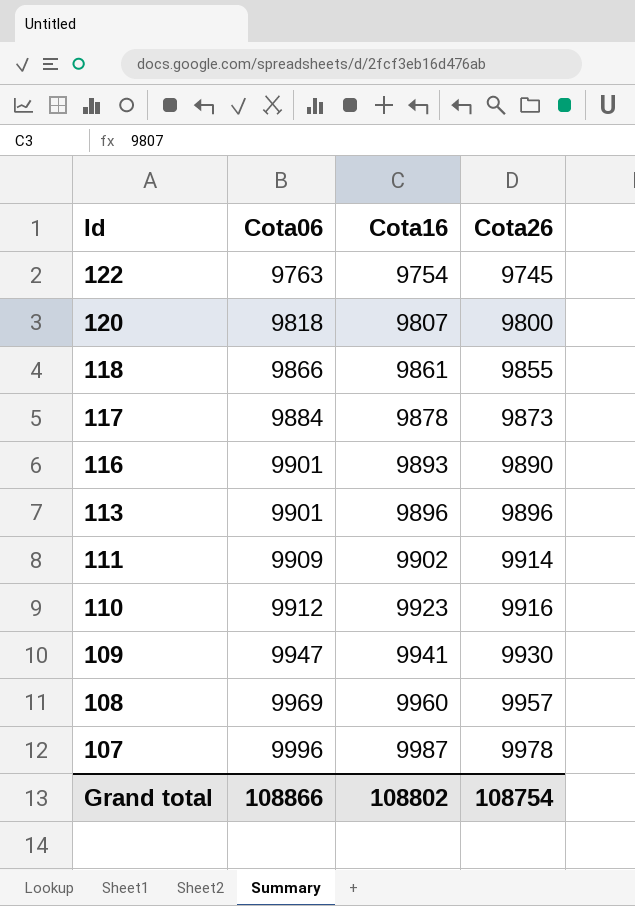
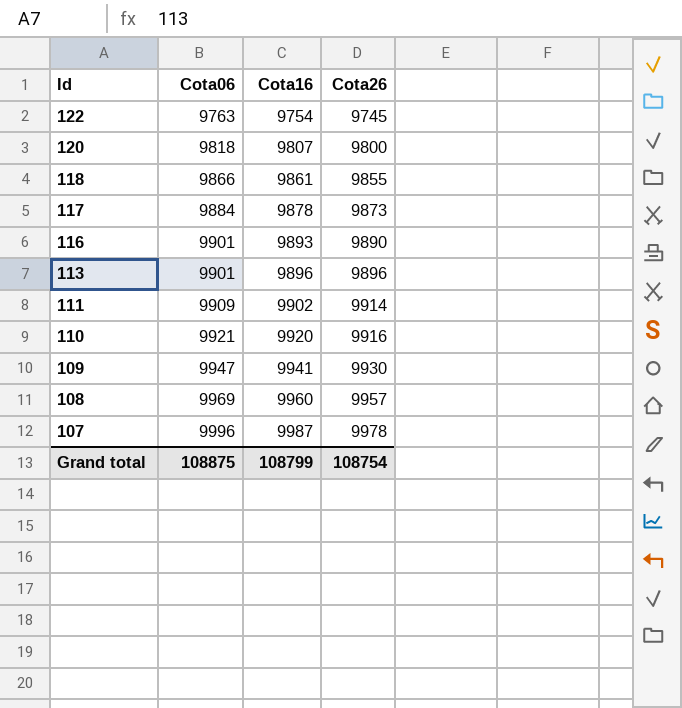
110 | Cota06: 9912 -> 9921
110 | Cota16: 9923 -> 9920
Grand total | Cota06: 108866 -> 108875
Grand total | Cota16: 108802 -> 108799

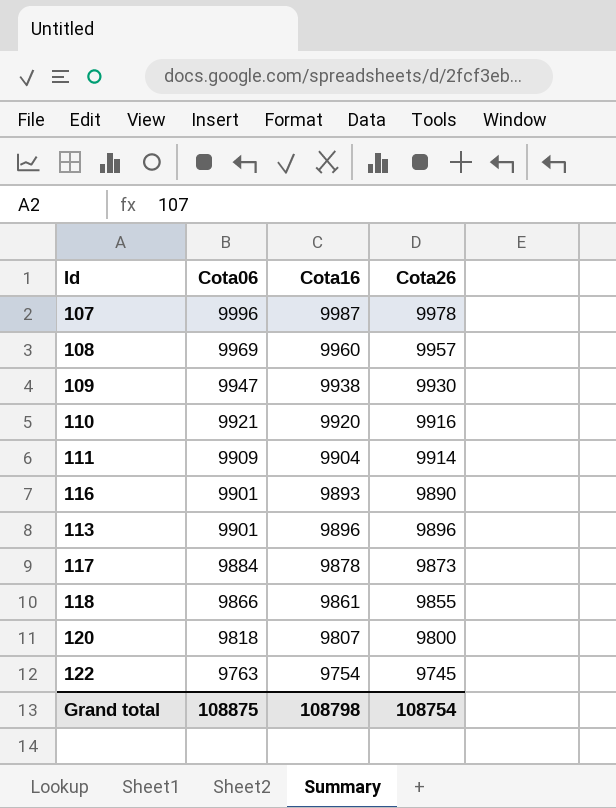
row order: Id descending -> Cota06 descending
109 | Cota16: 9941 -> 9938
111 | Cota16: 9902 -> 9904
Grand total | Cota16: 108799 -> 108798

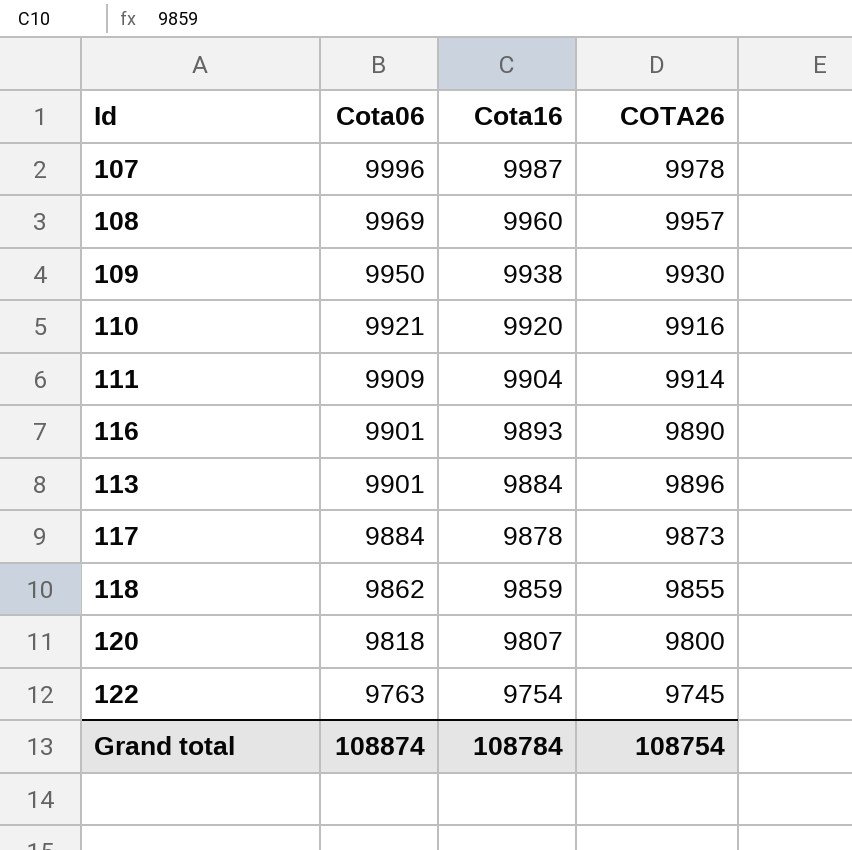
column name: Cota26 -> COTA26
109 | Cota06: 9947 -> 9950
113 | Cota16: 9896 -> 9884
118 | Cota06: 9866 -> 9862
118 | Cota16: 9861 -> 9859
Grand total | Cota06: 108875 -> 108874
Grand total | Cota16: 108798 -> 108784

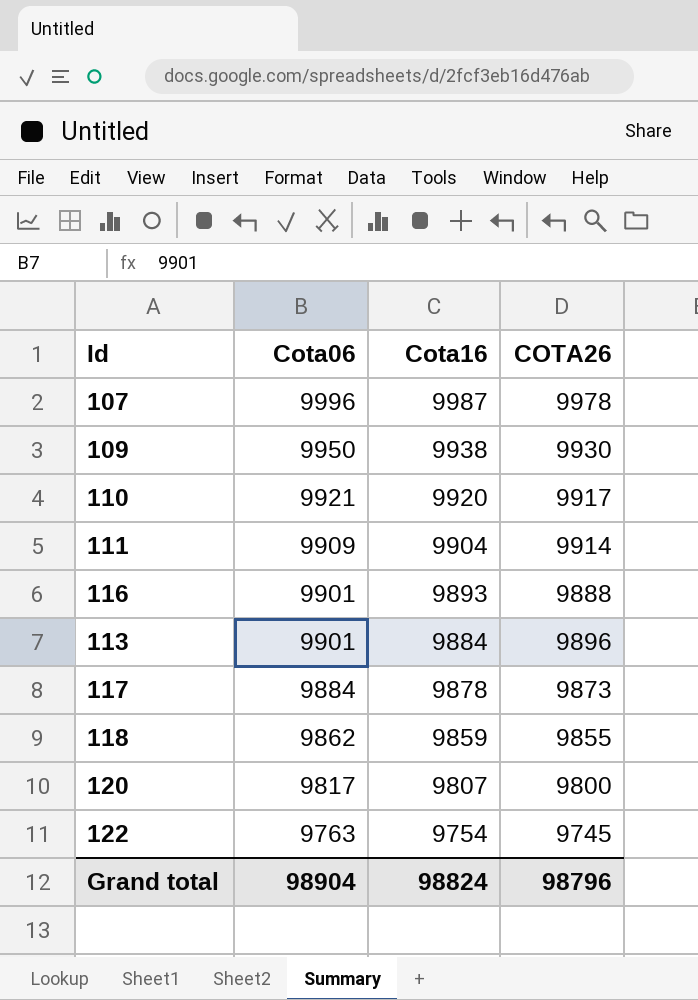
row 108: 9969 | 9960 | 9957 -> none
110 | COTA26: 9916 -> 9917
116 | COTA26: 9890 -> 9888
120 | Cota06: 9818 -> 9817
Grand total | Cota06: 108874 -> 98904
Grand total | Cota16: 108784 -> 98824
Grand total | COTA26: 108754 -> 98796

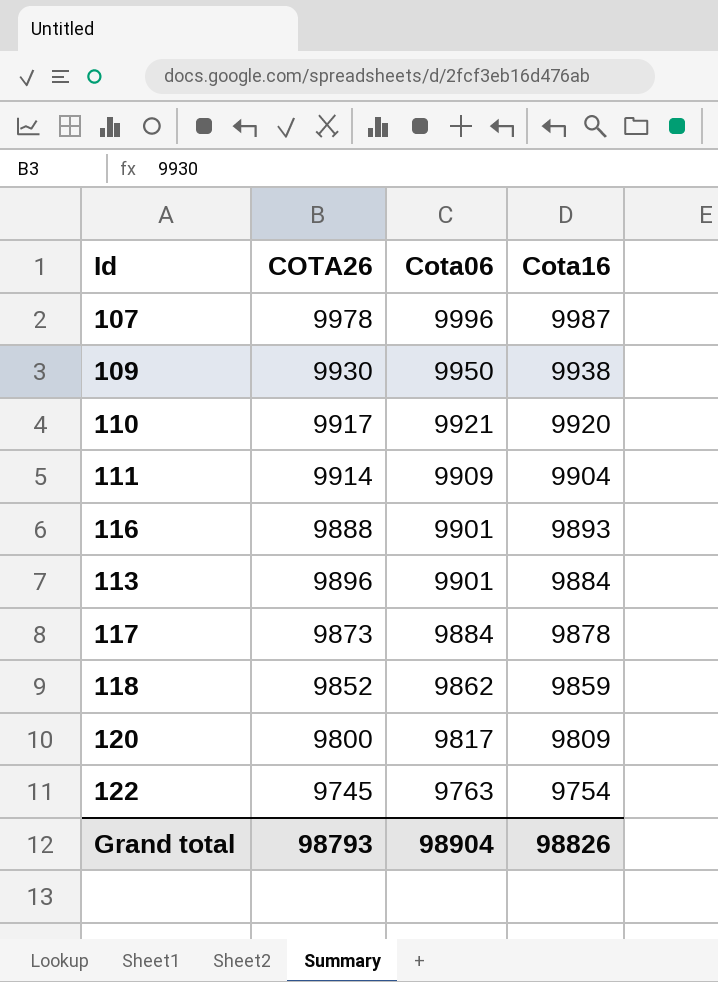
column COTA26 | position: 4 -> 2
118 | COTA26: 9855 -> 9852
120 | Cota16: 9807 -> 9809
Grand total | COTA26: 98796 -> 98793
Grand total | Cota16: 98824 -> 98826

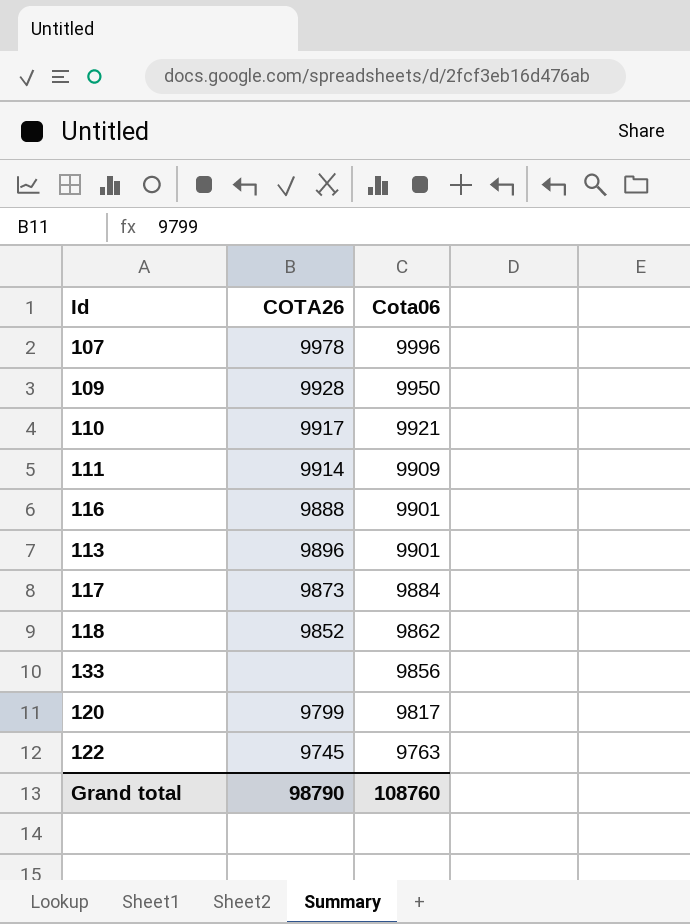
column Cota16 | position: 4 -> none
109 | COTA26: 9930 -> 9928
row 133: none -> none | 9856
120 | COTA26: 9800 -> 9799
Grand total | COTA26: 98793 -> 98790
Grand total | Cota06: 98904 -> 108760

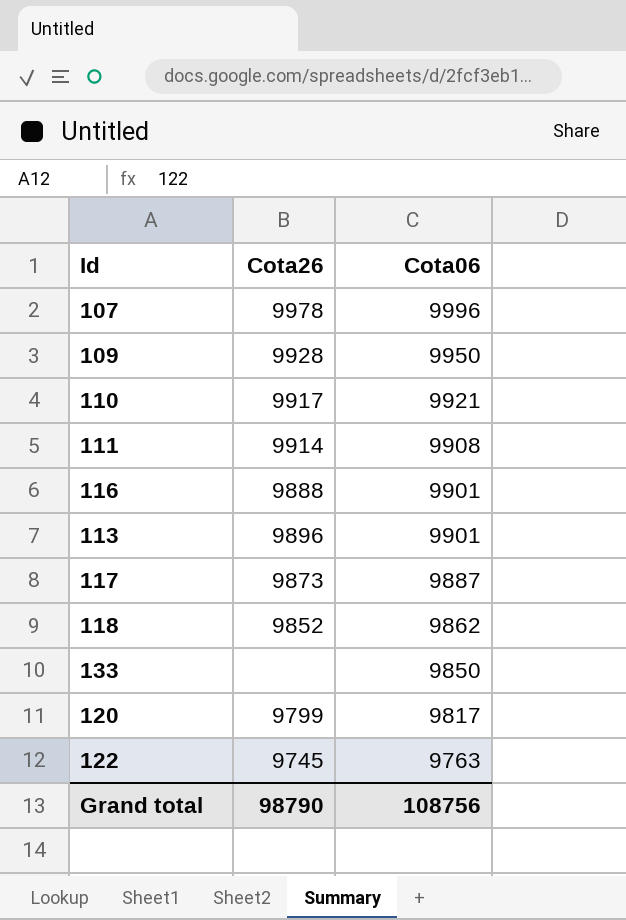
column name: COTA26 -> Cota26
111 | Cota06: 9909 -> 9908
117 | Cota06: 9884 -> 9887
133 | Cota06: 9856 -> 9850
Grand total | Cota06: 108760 -> 108756

